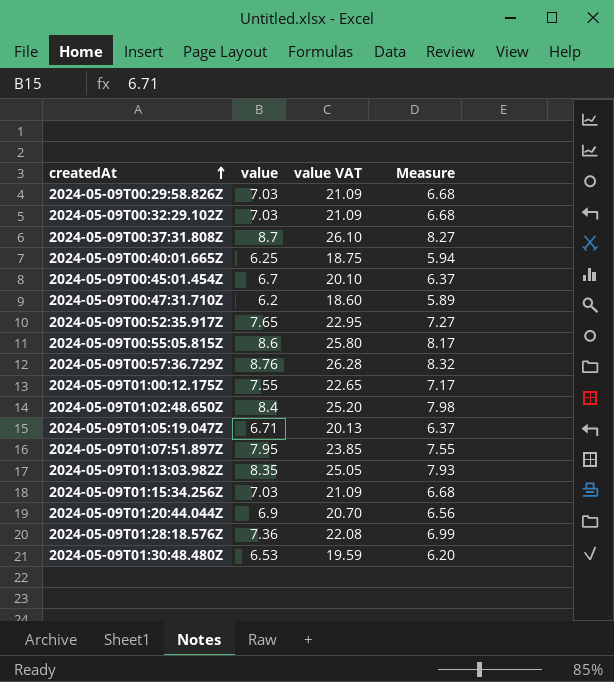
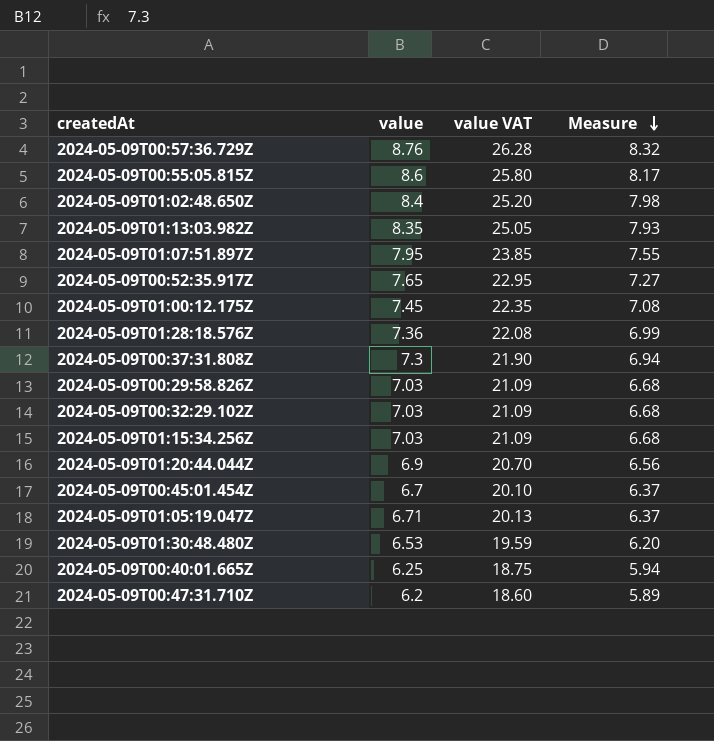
row order: createdAt ascending -> Measure descending
2024-05-09T01:00:12.175Z | value: 7.55 -> 7.45
2024-05-09T01:00:12.175Z | value VAT: 22.65 -> 22.35
2024-05-09T01:00:12.175Z | Measure: 7.17 -> 7.08
2024-05-09T00:37:31.808Z | value: 8.7 -> 7.3
2024-05-09T00:37:31.808Z | value VAT: 26.10 -> 21.90
2024-05-09T00:37:31.808Z | Measure: 8.27 -> 6.94

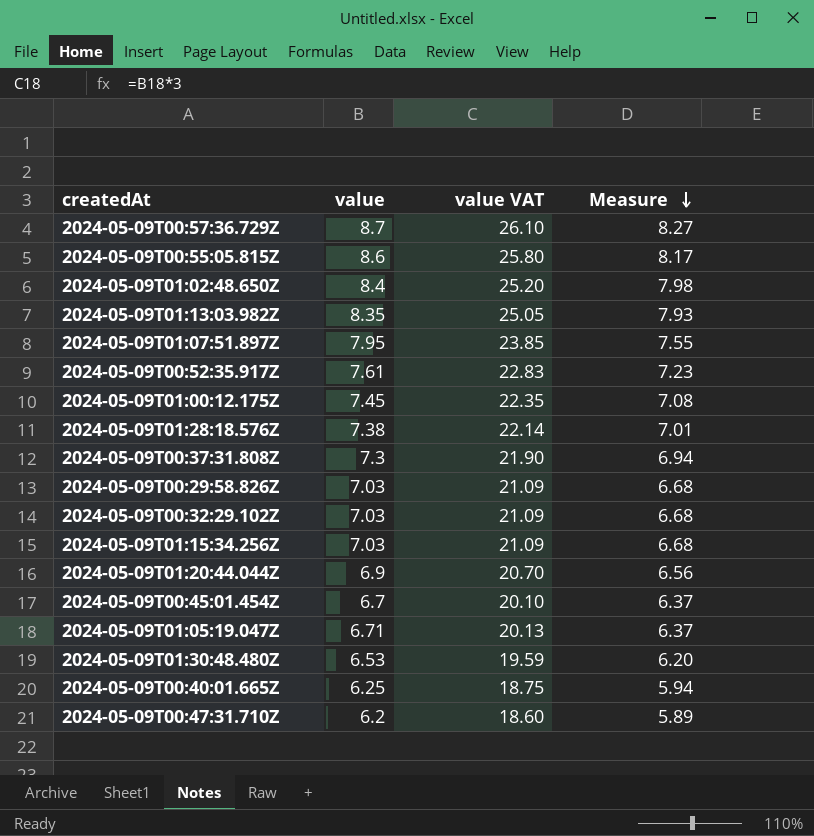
2024-05-09T00:57:36.729Z | value: 8.76 -> 8.7
2024-05-09T00:57:36.729Z | value VAT: 26.28 -> 26.10
2024-05-09T00:57:36.729Z | Measure: 8.32 -> 8.27
2024-05-09T00:52:35.917Z | value: 7.65 -> 7.61
2024-05-09T00:52:35.917Z | value VAT: 22.95 -> 22.83
2024-05-09T00:52:35.917Z | Measure: 7.27 -> 7.23
2024-05-09T01:28:18.576Z | value: 7.36 -> 7.38
2024-05-09T01:28:18.576Z | value VAT: 22.08 -> 22.14
2024-05-09T01:28:18.576Z | Measure: 6.99 -> 7.01

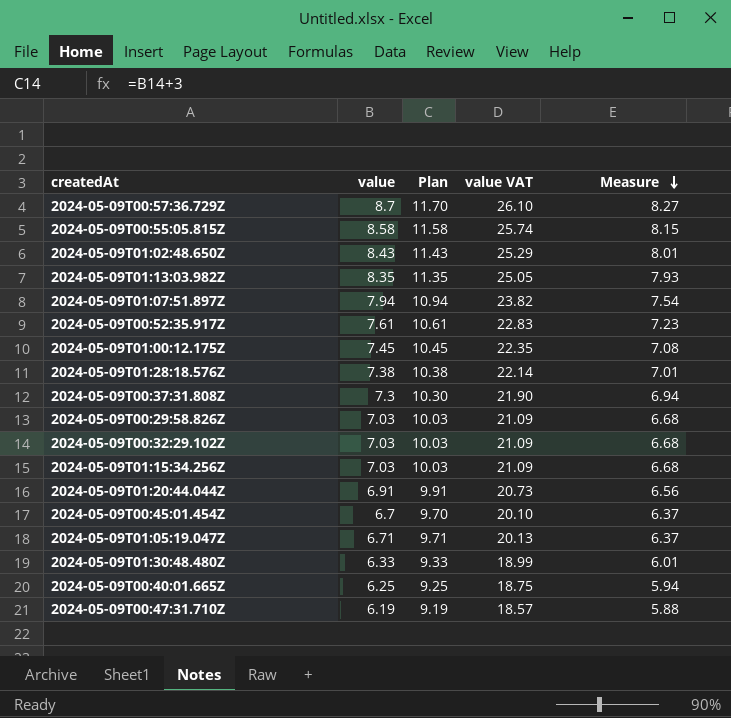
column Plan | formula: none -> [value] + 3
2024-05-09T00:55:05.815Z | value: 8.6 -> 8.58
2024-05-09T00:55:05.815Z | value VAT: 25.80 -> 25.74
2024-05-09T00:55:05.815Z | Measure: 8.17 -> 8.15
2024-05-09T01:02:48.650Z | value: 8.4 -> 8.43
2024-05-09T01:02:48.650Z | value VAT: 25.20 -> 25.29
2024-05-09T01:02:48.650Z | Measure: 7.98 -> 8.01
2024-05-09T01:07:51.897Z | value: 7.95 -> 7.94
2024-05-09T01:07:51.897Z | value VAT: 23.85 -> 23.82
2024-05-09T01:07:51.897Z | Measure: 7.55 -> 7.54
2024-05-09T01:20:44.044Z | value: 6.9 -> 6.91
2024-05-09T01:20:44.044Z | value VAT: 20.70 -> 20.73
2024-05-09T01:30:48.480Z | value: 6.53 -> 6.33
2024-05-09T01:30:48.480Z | value VAT: 19.59 -> 18.99
2024-05-09T01:30:48.480Z | Measure: 6.20 -> 6.01
2024-05-09T00:47:31.710Z | value: 6.2 -> 6.19
2024-05-09T00:47:31.710Z | value VAT: 18.60 -> 18.57
2024-05-09T00:47:31.710Z | Measure: 5.89 -> 5.88

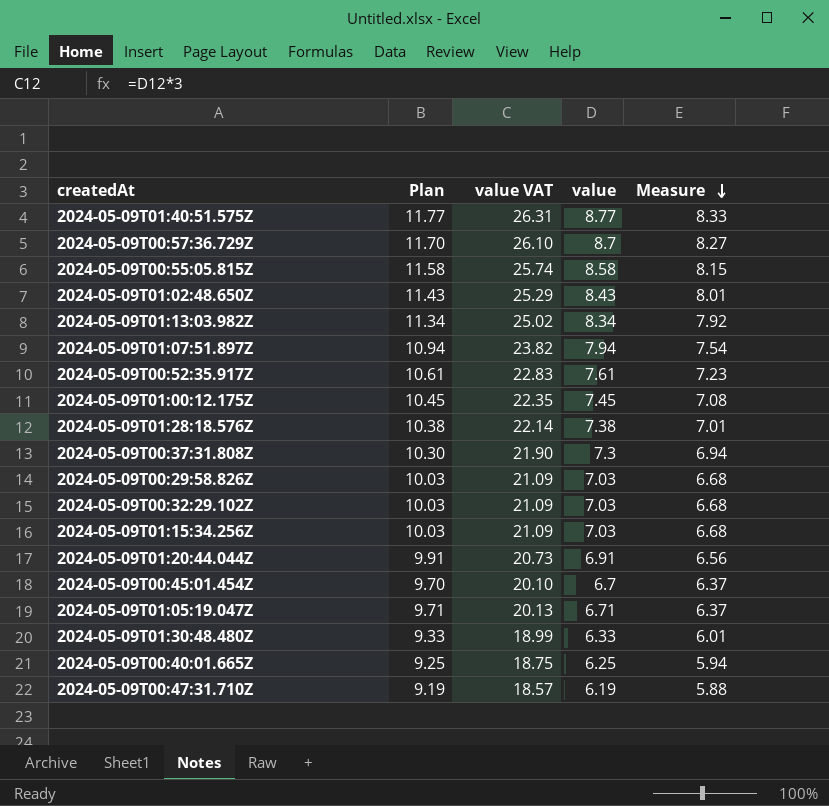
column value | position: 2 -> 4
row 2024-05-09T01:40:51.575Z: none -> 11.77 | 26.31 | 8.77 | 8.33
2024-05-09T01:13:03.982Z | Plan: 11.35 -> 11.34
2024-05-09T01:13:03.982Z | value VAT: 25.05 -> 25.02
2024-05-09T01:13:03.982Z | value: 8.35 -> 8.34
2024-05-09T01:13:03.982Z | Measure: 7.93 -> 7.92

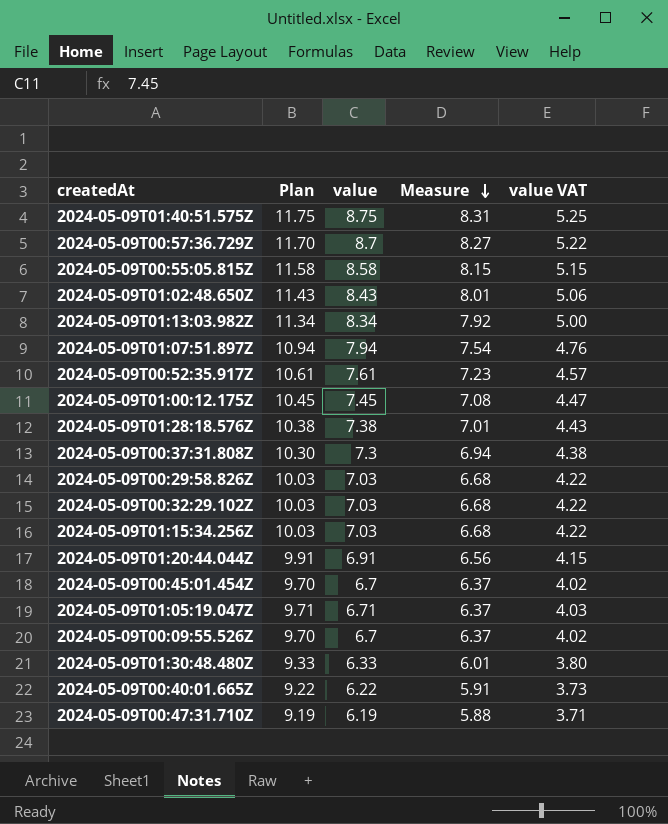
column value VAT | formula: [value] * 3 -> [value] * 0.6
column value VAT | position: 3 -> 5
2024-05-09T01:40:51.575Z | Plan: 11.77 -> 11.75
2024-05-09T01:40:51.575Z | value: 8.77 -> 8.75
2024-05-09T01:40:51.575Z | Measure: 8.33 -> 8.31
row 2024-05-09T00:09:55.526Z: none -> 9.70 | 6.7 | 6.37 | 4.02
2024-05-09T00:40:01.665Z | Plan: 9.25 -> 9.22
2024-05-09T00:40:01.665Z | value: 6.25 -> 6.22
2024-05-09T00:40:01.665Z | Measure: 5.94 -> 5.91

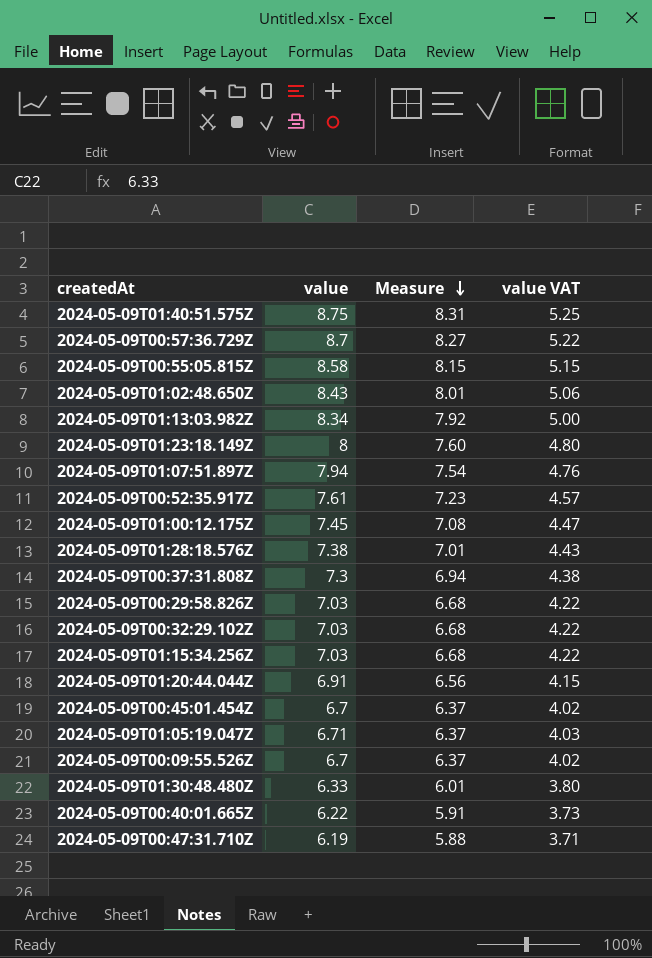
column Plan | formula: [value] + 3 -> none
row 2024-05-09T01:23:18.149Z: none -> 8 | 7.60 | 4.80

